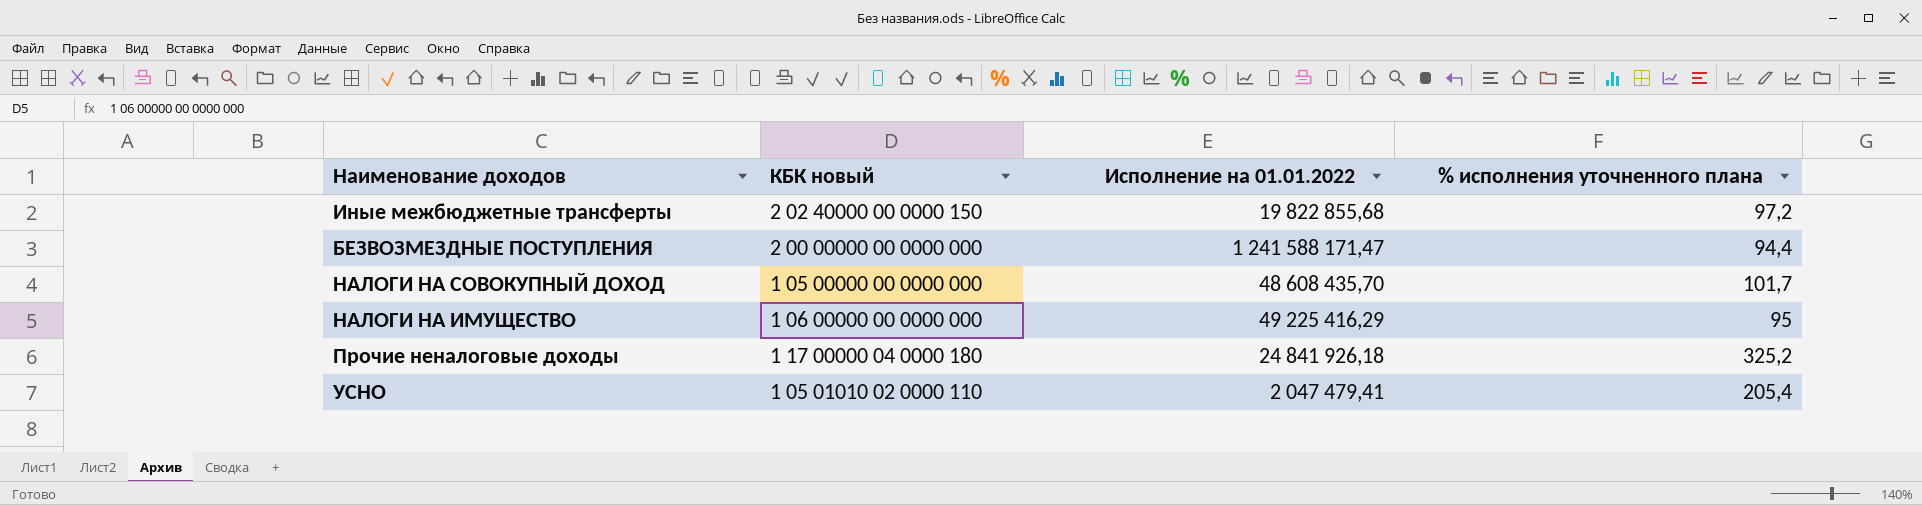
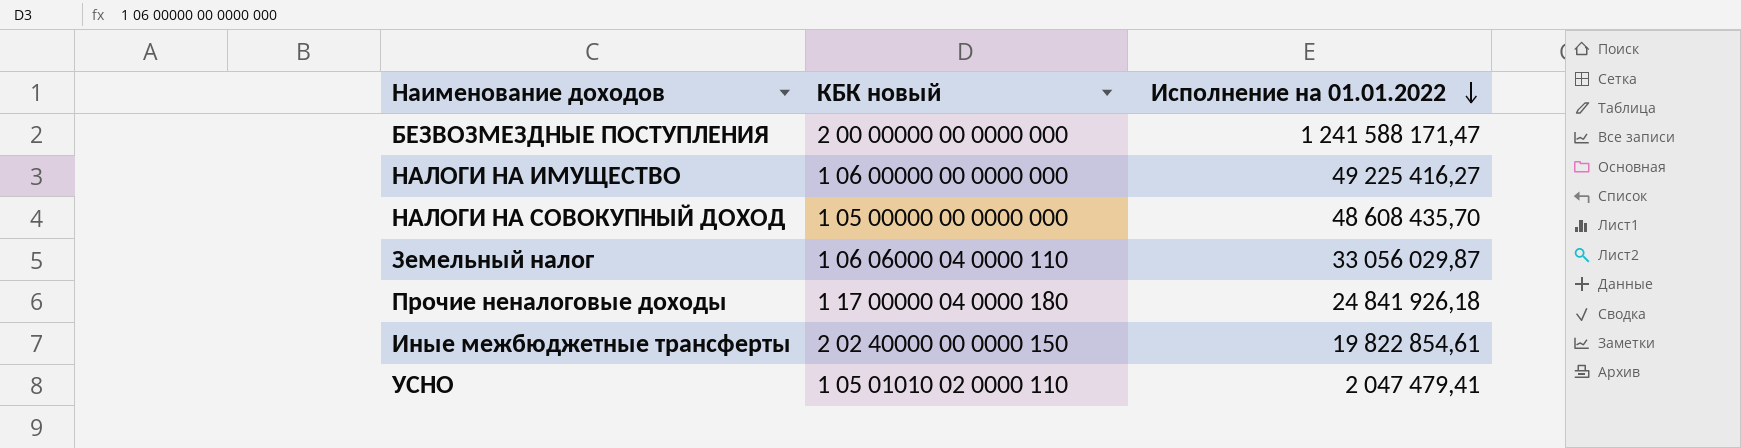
row order: none -> Исполнение на 01.01.2022 descending
column % исполнения уточненного плана | position: 4 -> none
НАЛОГИ НА ИМУЩЕСТВО | Исполнение на 01.01.2022: 49 225 416,29 -> 49 225 416,27
row Земельный налог: none -> 1 06 06000 04 0000 110 | 33 056 029,87
Иные межбюджетные трансферты | Исполнение на 01.01.2022: 19 822 855,68 -> 19 822 854,61

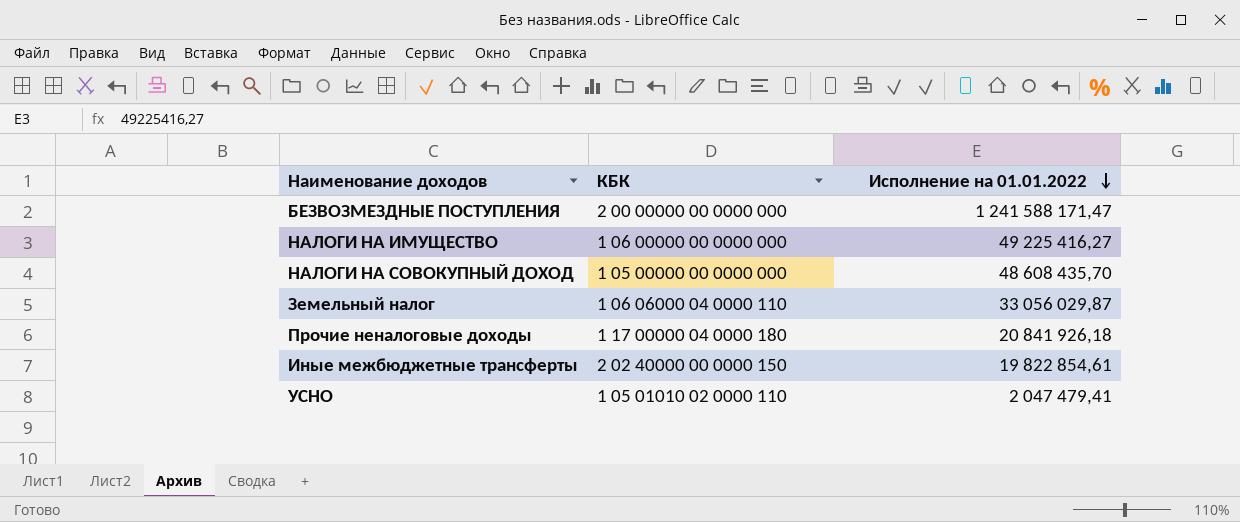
column name: КБК новый -> КБК
Прочие неналоговые доходы | Исполнение на 01.01.2022: 24 841 926,18 -> 20 841 926,18

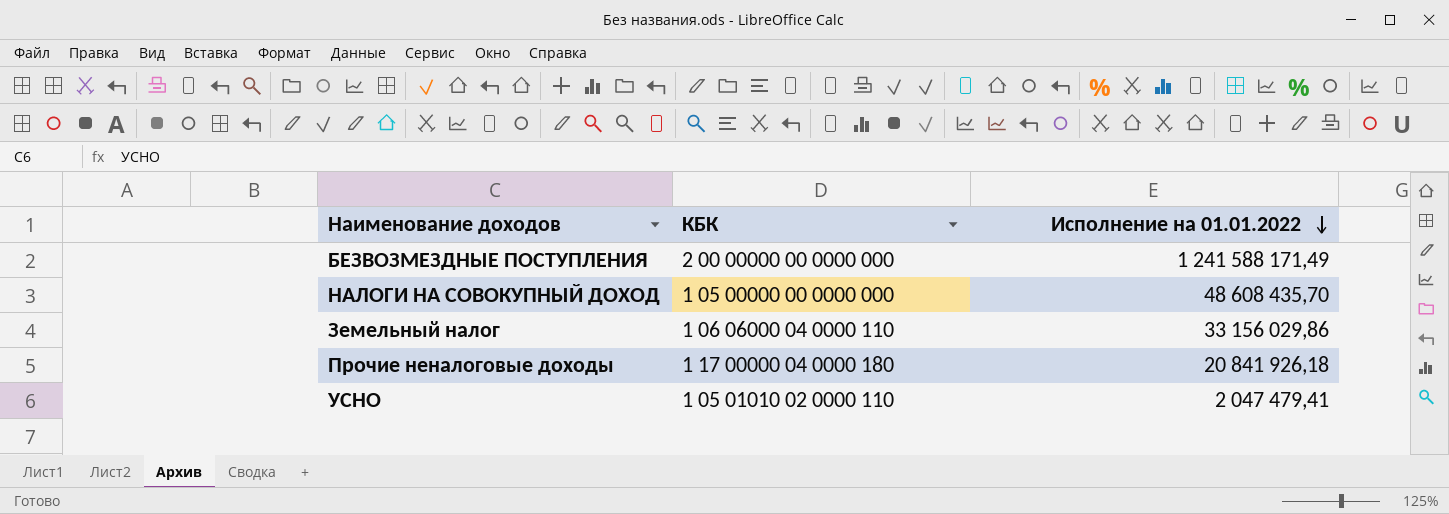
row НАЛОГИ НА ИМУЩЕСТВО: 1 06 00000 00 0000 000 | 49 225 416,27 -> none
row Иные межбюджетные трансферты: 2 02 40000 00 0000 150 | 19 822 854,61 -> none
БЕЗВОЗМЕЗДНЫЕ ПОСТУПЛЕНИЯ | Исполнение на 01.01.2022: 1 241 588 171,47 -> 1 241 588 171,49
Земельный налог | Исполнение на 01.01.2022: 33 056 029,87 -> 33 156 029,86

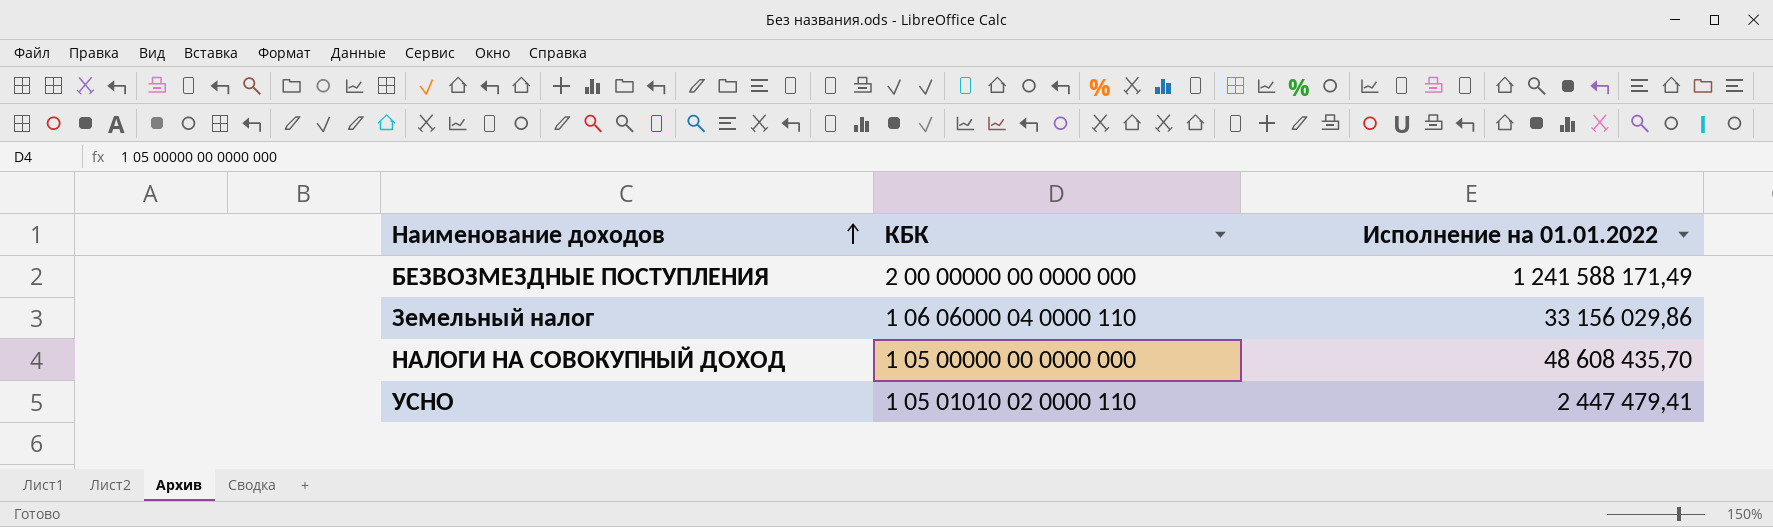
row order: Исполнение на 01.01.2022 descending -> Наименование доходов ascending
row Прочие неналоговые доходы: 1 17 00000 04 0000 180 | 20 841 926,18 -> none
УСНО | Исполнение на 01.01.2022: 2 047 479,41 -> 2 447 479,41

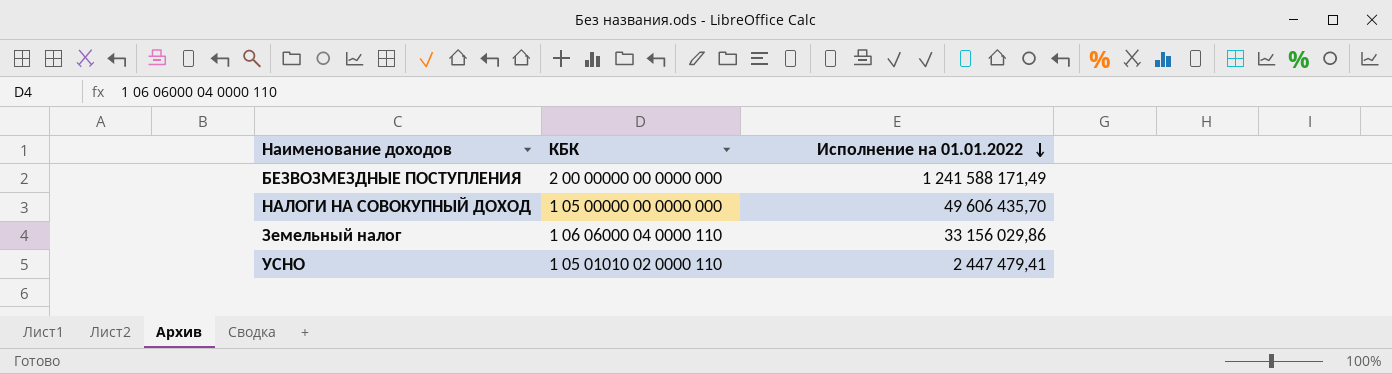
row order: Наименование доходов ascending -> Исполнение на 01.01.2022 descending
НАЛОГИ НА СОВОКУПНЫЙ ДОХОД | Исполнение на 01.01.2022: 48 608 435,70 -> 49 606 435,70

